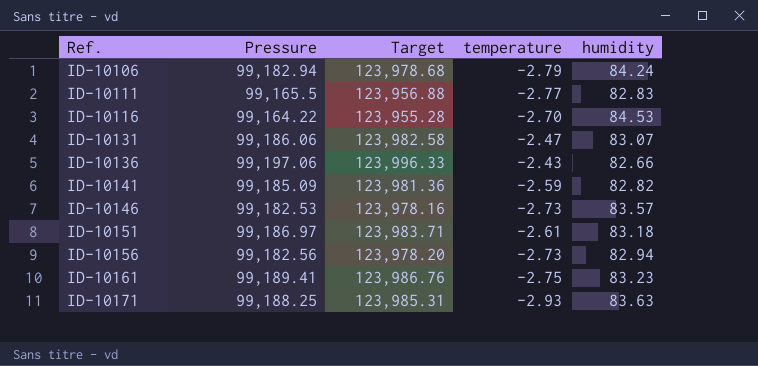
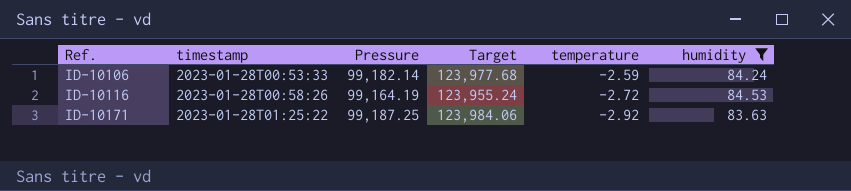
filter: none -> humidity >= 83.63
column timestamp | position: none -> 2
ID-10106 | Pressure: 99,182.94 -> 99,182.14
ID-10106 | Target: 123,978.68 -> 123,977.68
ID-10106 | temperature: -2.79 -> -2.59
ID-10116 | Pressure: 99,164.22 -> 99,164.19
ID-10116 | Target: 123,955.28 -> 123,955.24
ID-10116 | temperature: -2.70 -> -2.72
ID-10171 | Pressure: 99,188.25 -> 99,187.25
ID-10171 | Target: 123,985.31 -> 123,984.06
ID-10171 | temperature: -2.93 -> -2.92

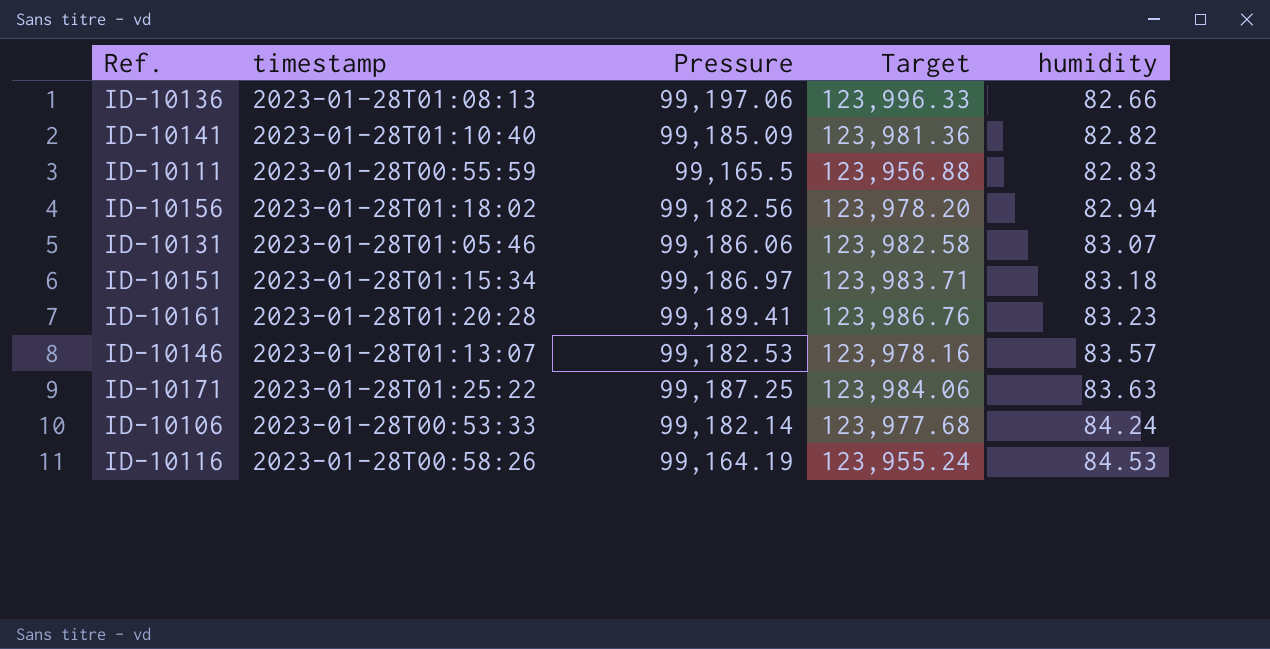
filter: humidity >= 83.63 -> none
row order: Ref. ascending -> humidity ascending
column temperature | position: 5 -> none

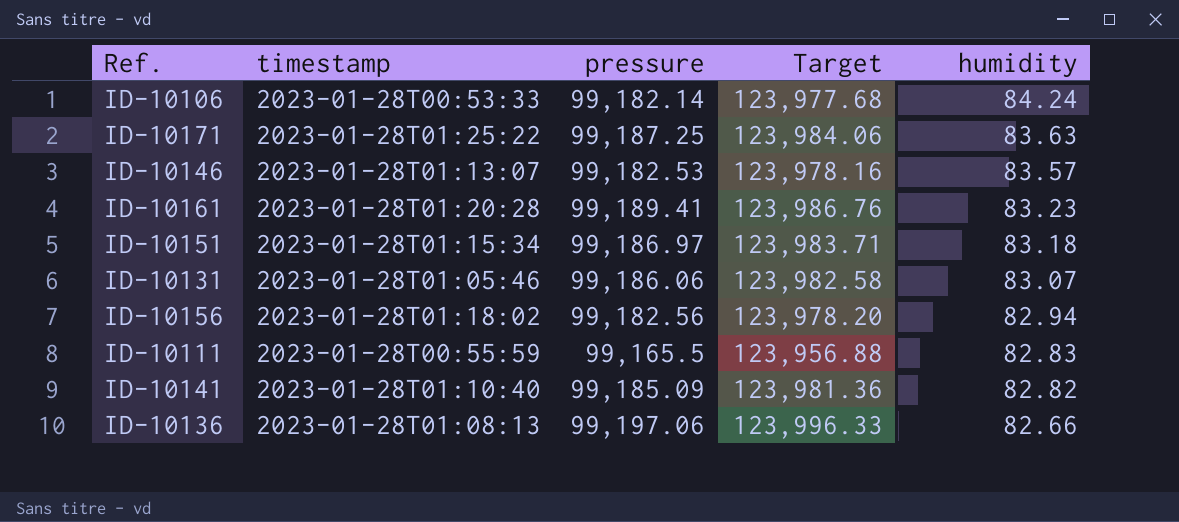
row order: humidity ascending -> humidity descending
column name: Pressure -> pressure
row ID-10116: 2023-01-28T00:58:26 | 99,164.19 | 123,955.24 | 84.53 -> none

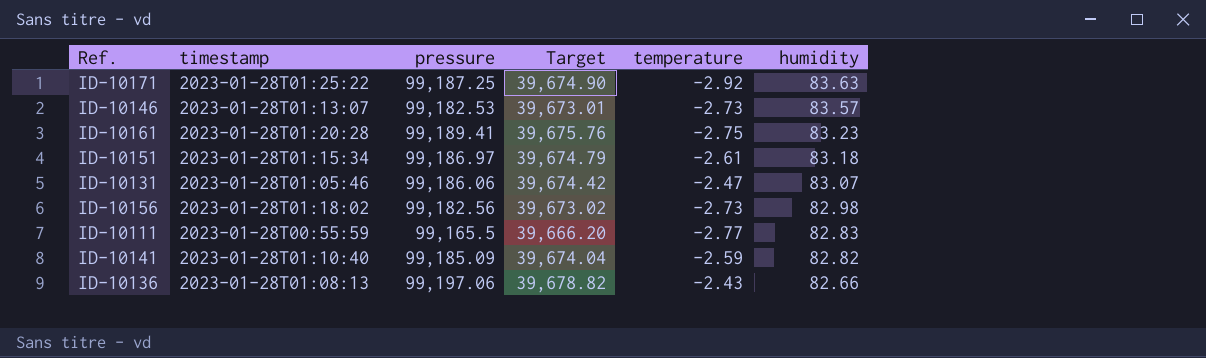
column Target | formula: [pressure] * 1.25 -> [pressure] * 0.4
column temperature | position: none -> 5
row ID-10106: 2023-01-28T00:53:33 | 99,182.14 | 123,977.68 | 84.24 -> none
ID-10156 | humidity: 82.94 -> 82.98

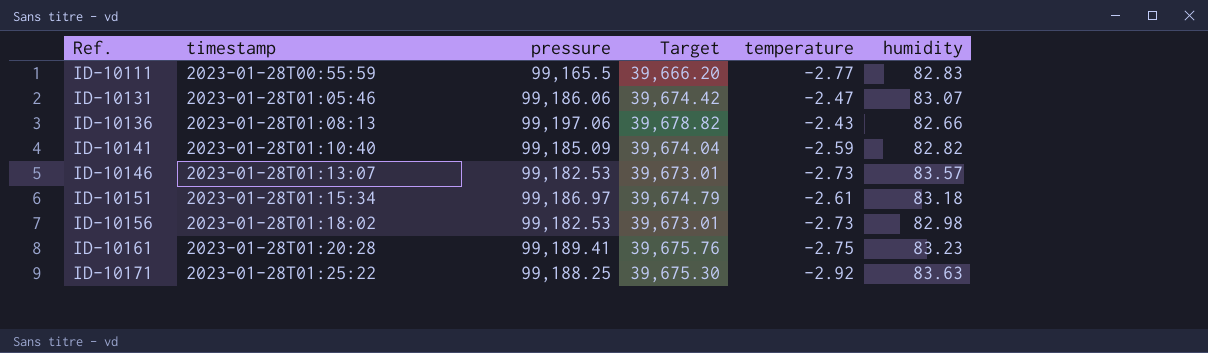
row order: humidity descending -> Ref. ascending
ID-10156 | pressure: 99,182.56 -> 99,182.53
ID-10156 | Target: 39,673.02 -> 39,673.01
ID-10171 | pressure: 99,187.25 -> 99,188.25
ID-10171 | Target: 39,674.90 -> 39,675.30

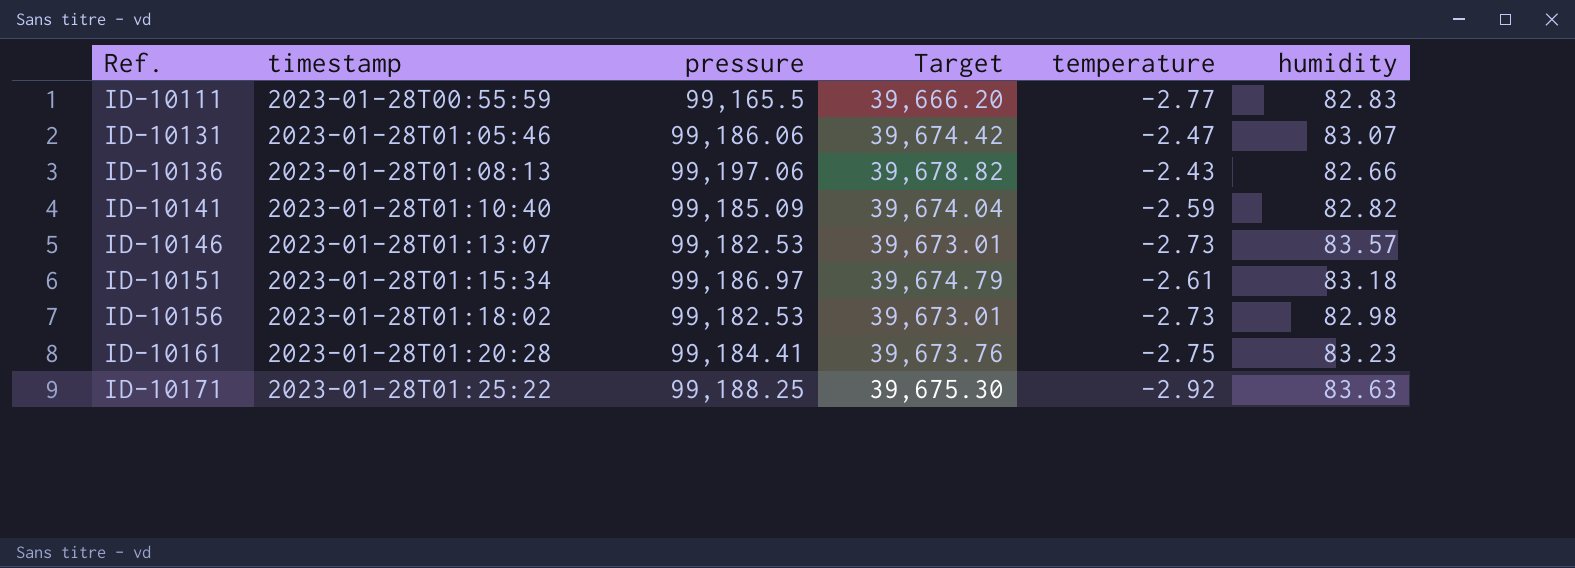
ID-10161 | pressure: 99,189.41 -> 99,184.41
ID-10161 | Target: 39,675.76 -> 39,673.76

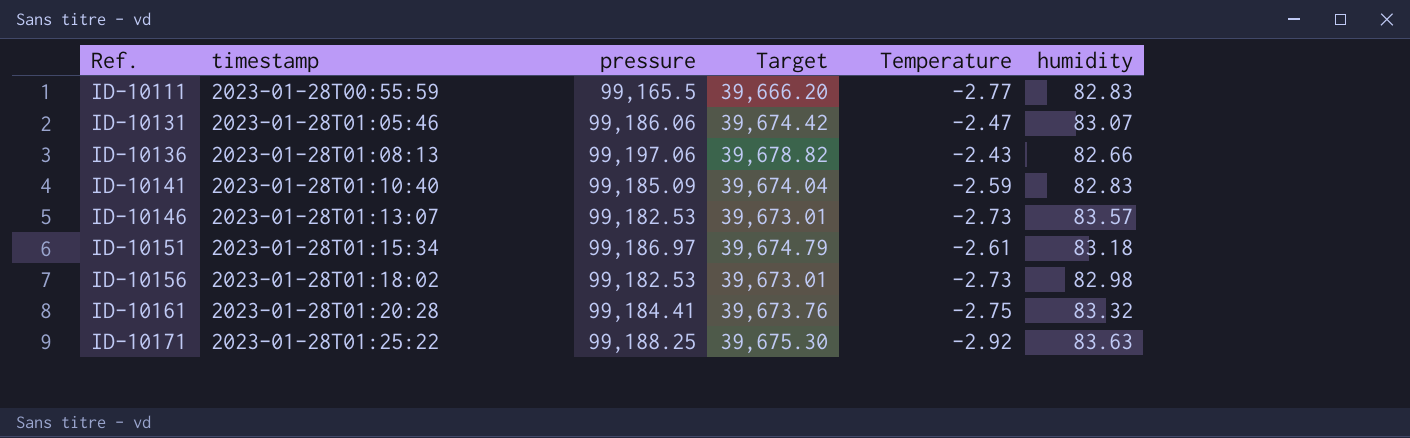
column name: temperature -> Temperature
ID-10141 | humidity: 82.82 -> 82.83
ID-10161 | humidity: 83.23 -> 83.32

